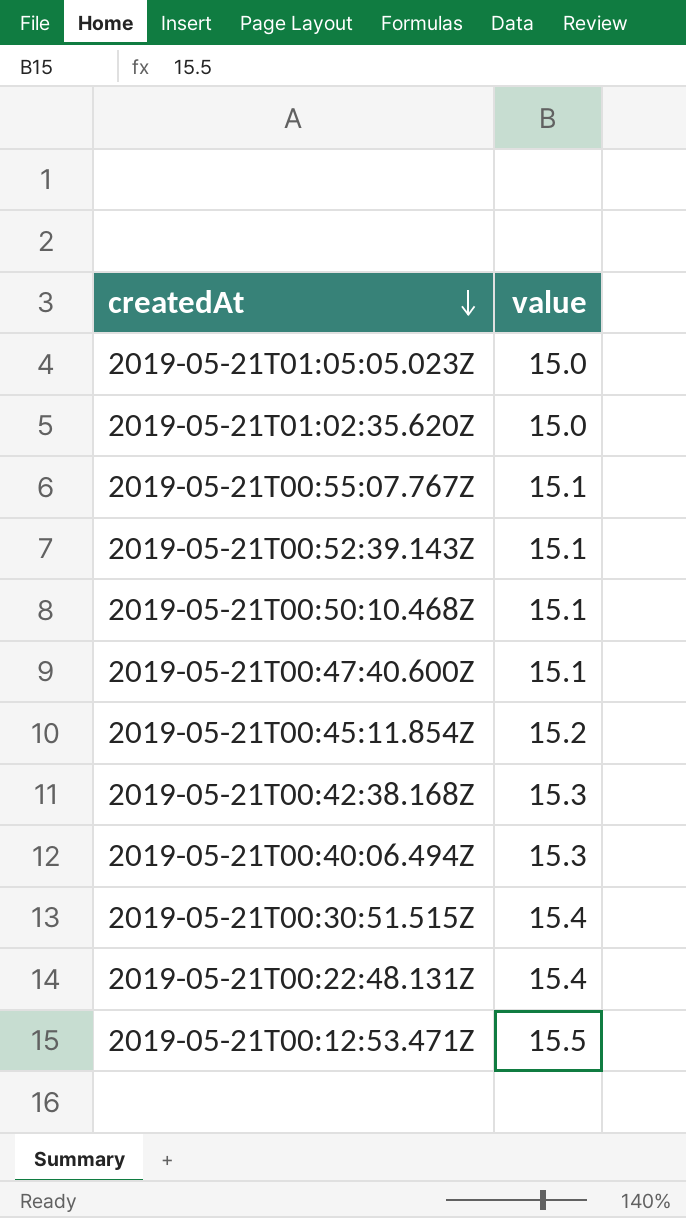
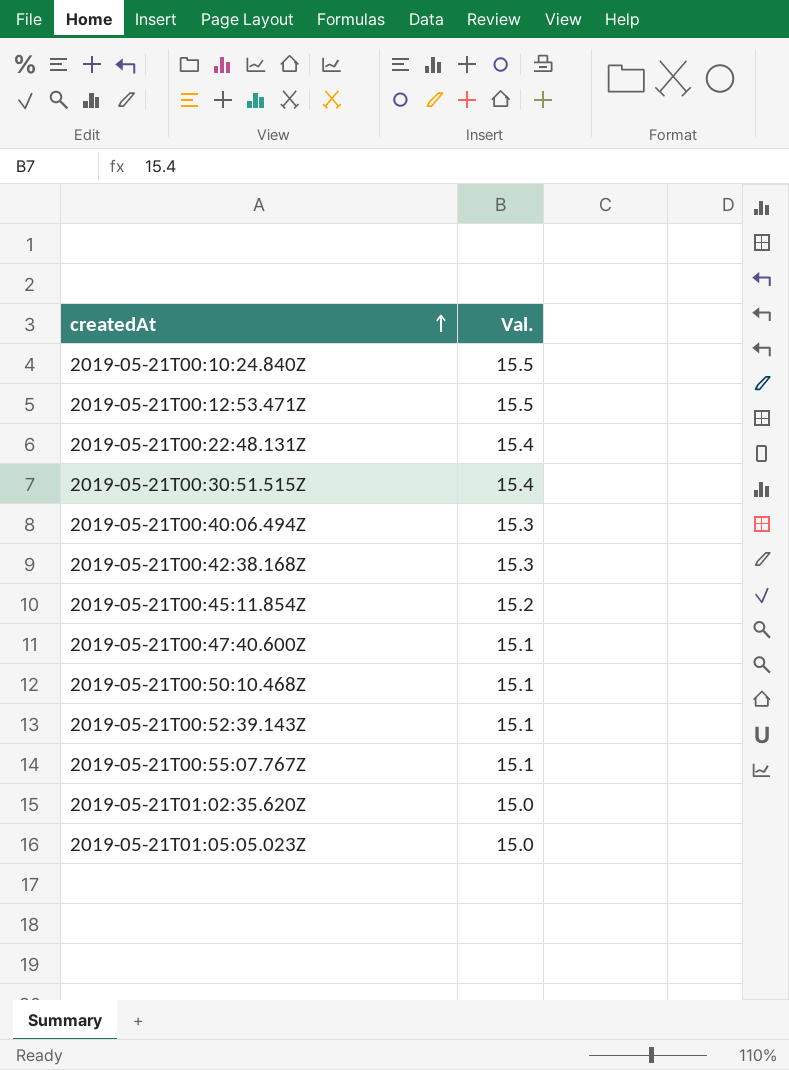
row order: createdAt descending -> createdAt ascending
column name: value -> Val.
row 2019-05-21T00:10:24.840Z: none -> 15.5

